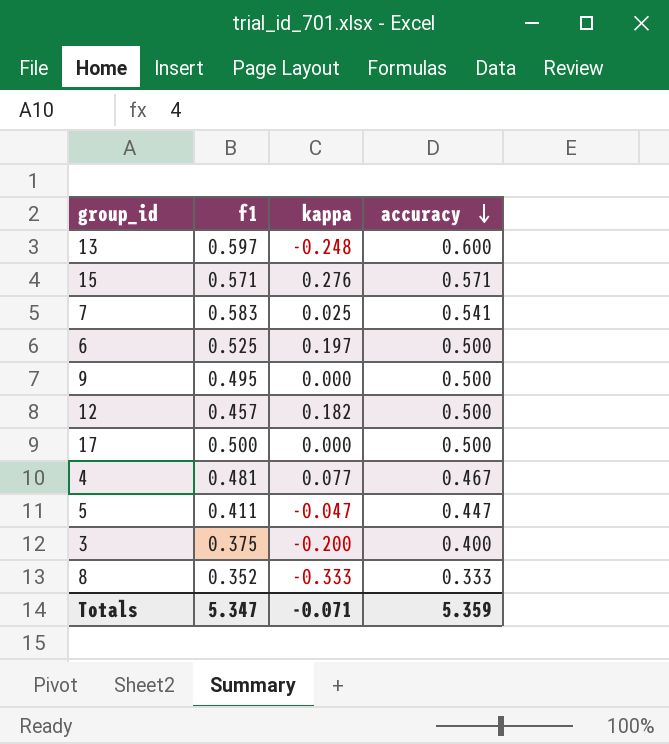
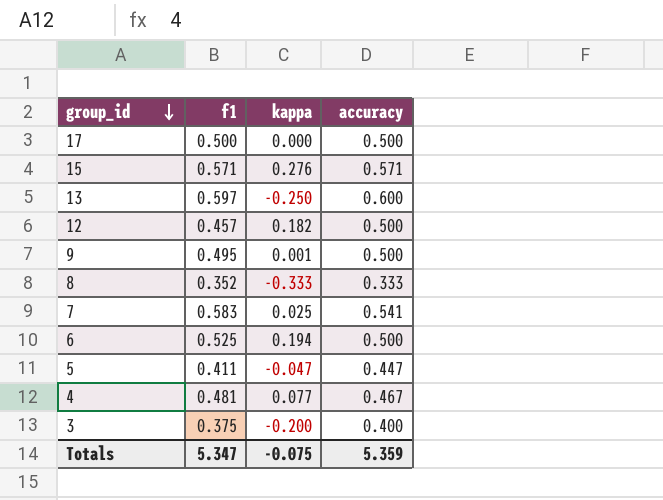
row order: accuracy descending -> group_id descending
13 | kappa: -0.248 -> -0.250
9 | kappa: 0.000 -> 0.001
6 | kappa: 0.197 -> 0.194
Totals | kappa: -0.071 -> -0.075

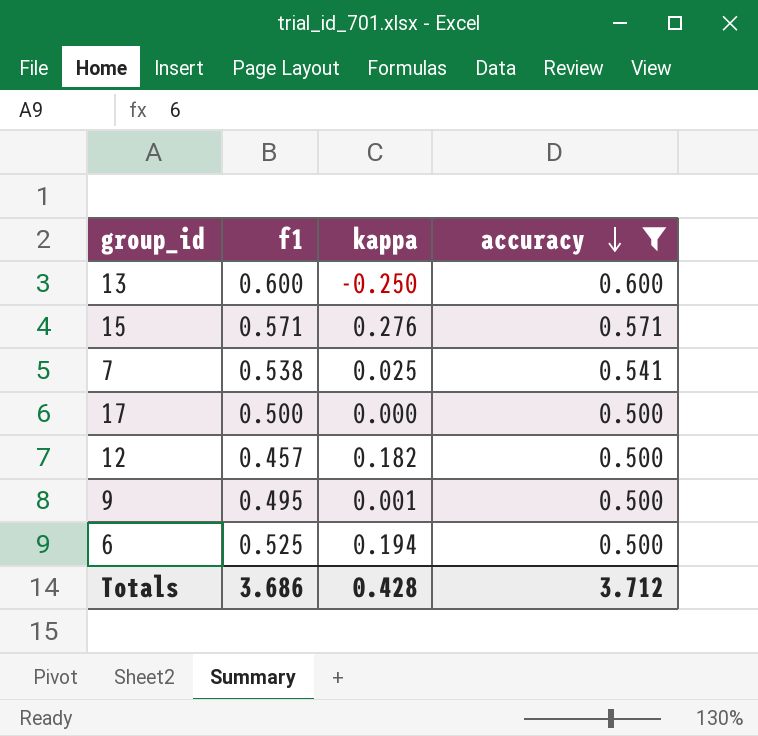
filter: none -> accuracy >= 0.500
row order: group_id descending -> accuracy descending
13 | f1: 0.597 -> 0.600
7 | f1: 0.583 -> 0.538
Totals | f1: 5.347 -> 3.686
Totals | kappa: -0.075 -> 0.428
Totals | accuracy: 5.359 -> 3.712

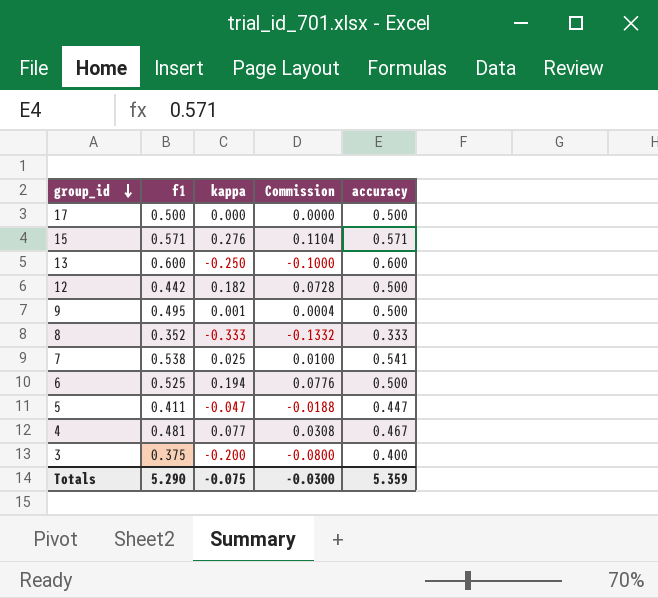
filter: accuracy >= 0.500 -> none
row order: accuracy descending -> group_id descending
column Commission | formula: none -> [kappa] * 0.4
12 | f1: 0.457 -> 0.442
Totals | f1: 3.686 -> 5.290
Totals | kappa: 0.428 -> -0.075
Totals | accuracy: 3.712 -> 5.359

